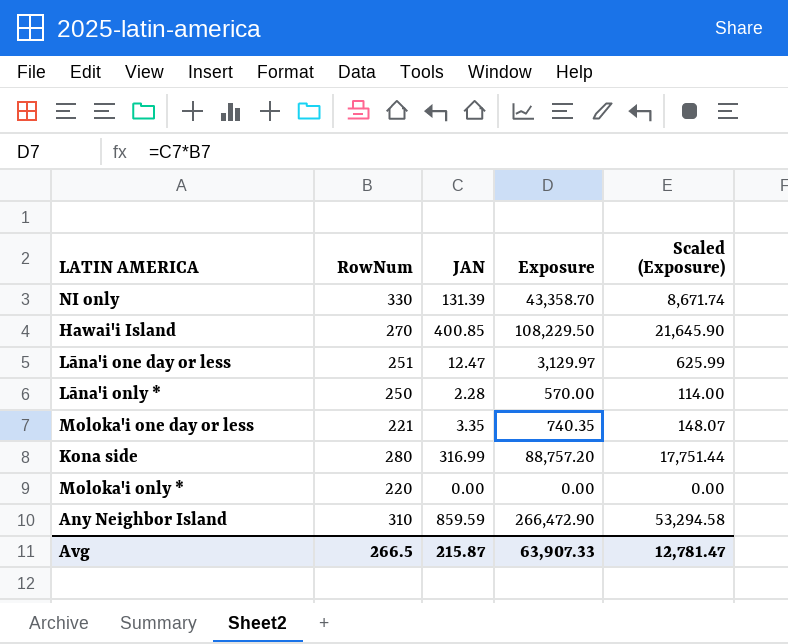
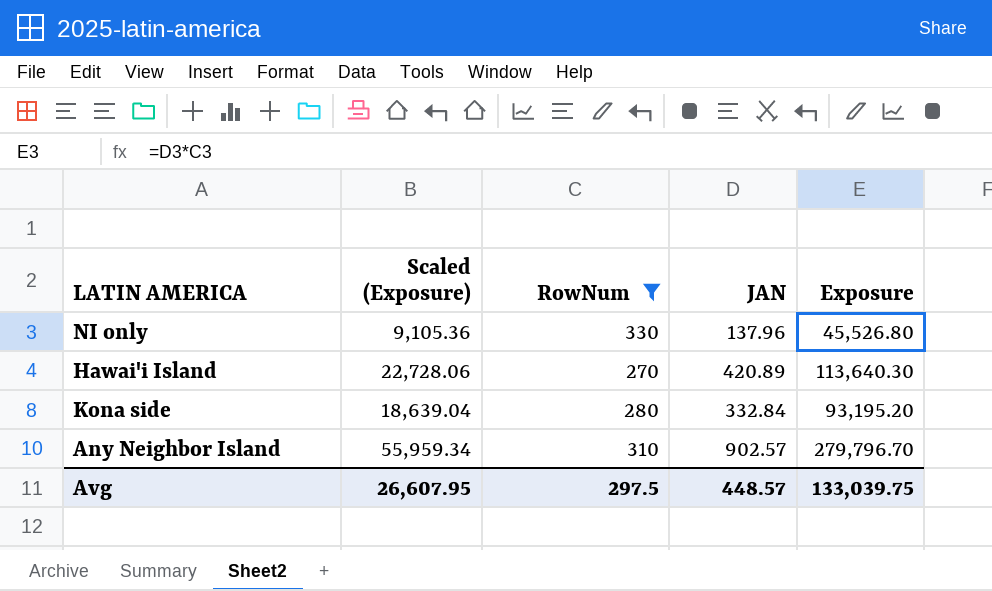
filter: none -> RowNum >= 270
column Scaled (Exposure) | position: 5 -> 2
NI only | Scaled (Exposure): 8,671.74 -> 9,105.36
NI only | JAN: 131.39 -> 137.96
NI only | Exposure: 43,358.70 -> 45,526.80
Hawai'i Island | Scaled (Exposure): 21,645.90 -> 22,728.06
Hawai'i Island | JAN: 400.85 -> 420.89
Hawai'i Island | Exposure: 108,229.50 -> 113,640.30
Kona side | Scaled (Exposure): 17,751.44 -> 18,639.04
Kona side | JAN: 316.99 -> 332.84
Kona side | Exposure: 88,757.20 -> 93,195.20
Any Neighbor Island | Scaled (Exposure): 53,294.58 -> 55,959.34
Any Neighbor Island | JAN: 859.59 -> 902.57
Any Neighbor Island | Exposure: 266,472.90 -> 279,796.70
Avg | Scaled (Exposure): 12,781.47 -> 26,607.95
Avg | RowNum: 266.5 -> 297.5
Avg | JAN: 215.87 -> 448.57
Avg | Exposure: 63,907.33 -> 133,039.75

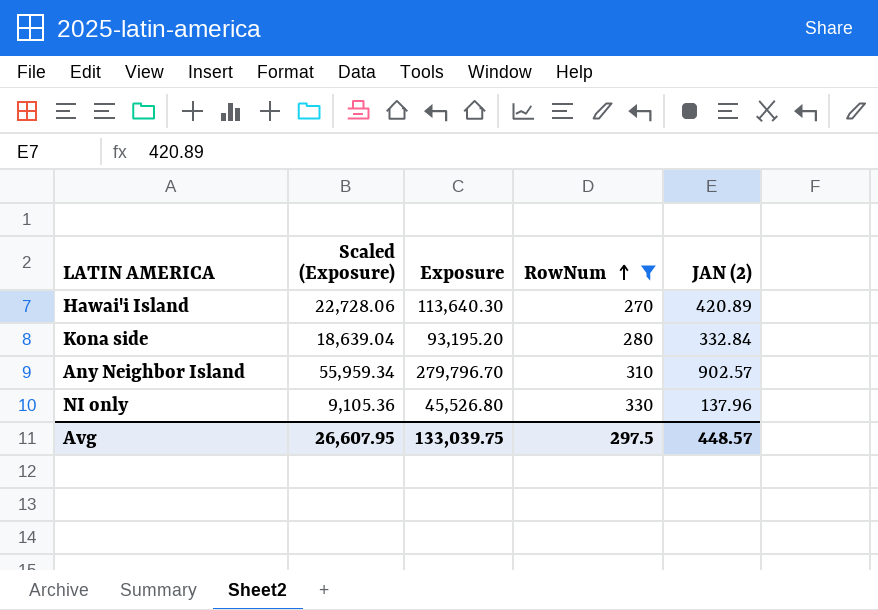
row order: none -> RowNum ascending
column Exposure | position: 5 -> 3
column name: JAN -> JAN (2)

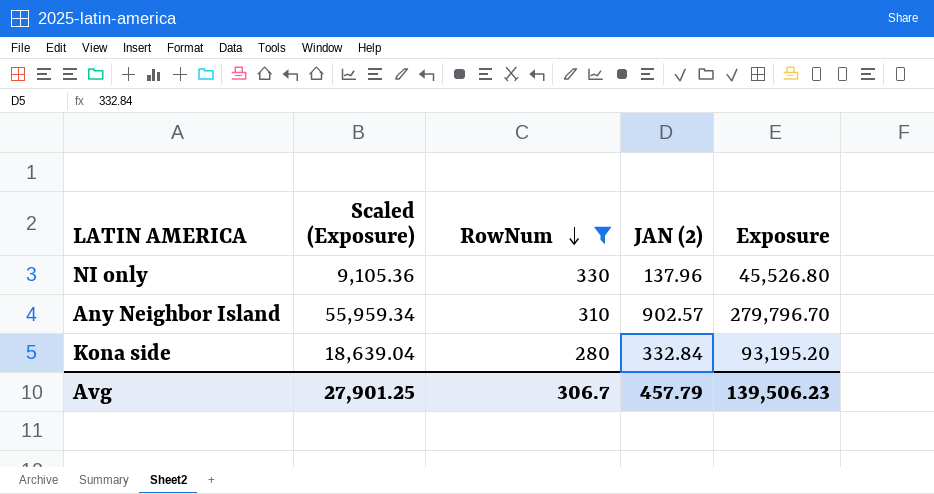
row order: RowNum ascending -> RowNum descending
column Exposure | position: 3 -> 5
row Hawai'i Island: 22,728.06 | 113,640.30 | 270 | 420.89 -> none
Avg | Scaled (Exposure): 26,607.95 -> 27,901.25
Avg | RowNum: 297.5 -> 306.7
Avg | JAN (2): 448.57 -> 457.79
Avg | Exposure: 133,039.75 -> 139,506.23

